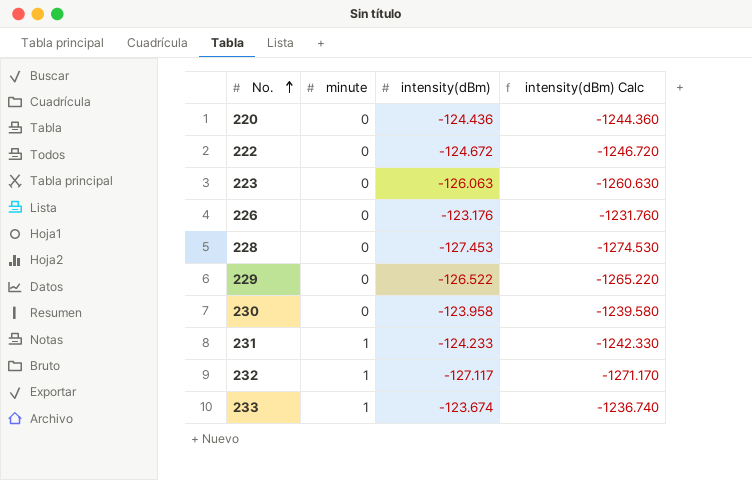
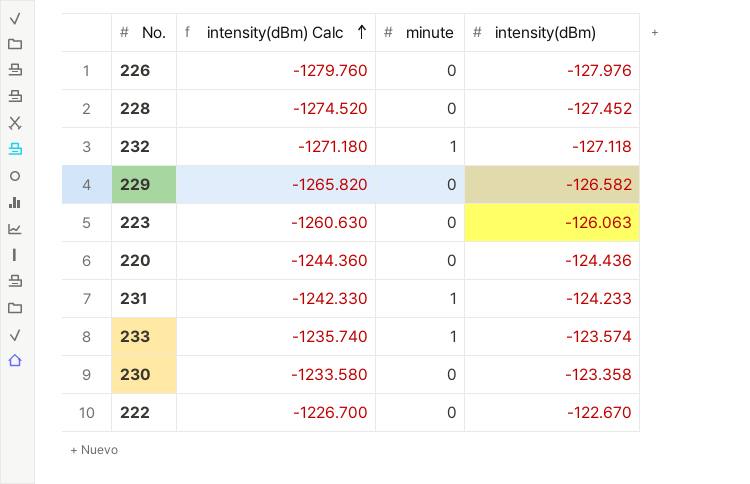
row order: No. ascending -> intensity(dBm) Calc ascending
column intensity(dBm) Calc | position: 4 -> 2
226 | intensity(dBm) Calc: -1231.760 -> -1279.760
226 | intensity(dBm): -123.176 -> -127.976
228 | intensity(dBm) Calc: -1274.530 -> -1274.520
228 | intensity(dBm): -127.453 -> -127.452
232 | intensity(dBm) Calc: -1271.170 -> -1271.180
232 | intensity(dBm): -127.117 -> -127.118
229 | intensity(dBm) Calc: -1265.220 -> -1265.820
229 | intensity(dBm): -126.522 -> -126.582
233 | intensity(dBm) Calc: -1236.740 -> -1235.740
233 | intensity(dBm): -123.674 -> -123.574
230 | intensity(dBm) Calc: -1239.580 -> -1233.580
230 | intensity(dBm): -123.958 -> -123.358
222 | intensity(dBm) Calc: -1246.720 -> -1226.700
222 | intensity(dBm): -124.672 -> -122.670

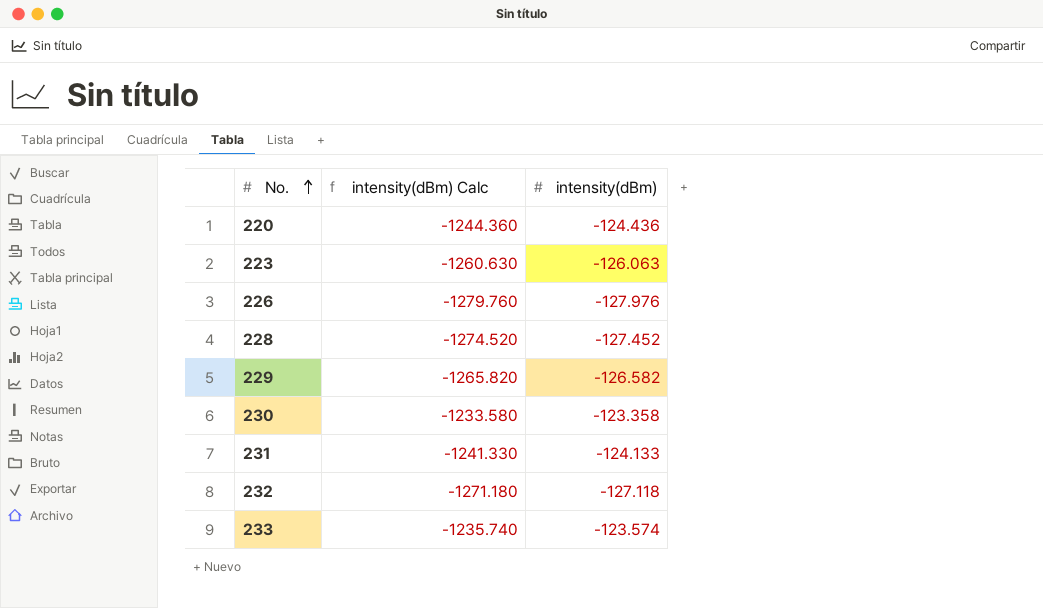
row order: intensity(dBm) Calc ascending -> No. ascending
column minute | position: 3 -> none
row 222: -1226.700 | 0 | -122.670 -> none
231 | intensity(dBm) Calc: -1242.330 -> -1241.330
231 | intensity(dBm): -124.233 -> -124.133

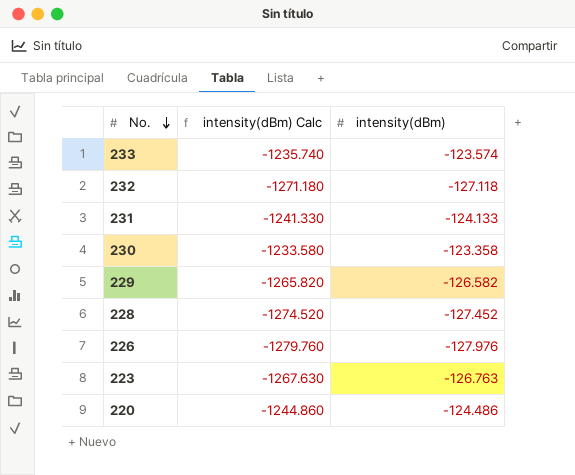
row order: No. ascending -> No. descending
223 | intensity(dBm) Calc: -1260.630 -> -1267.630
223 | intensity(dBm): -126.063 -> -126.763
220 | intensity(dBm) Calc: -1244.360 -> -1244.860
220 | intensity(dBm): -124.436 -> -124.486

